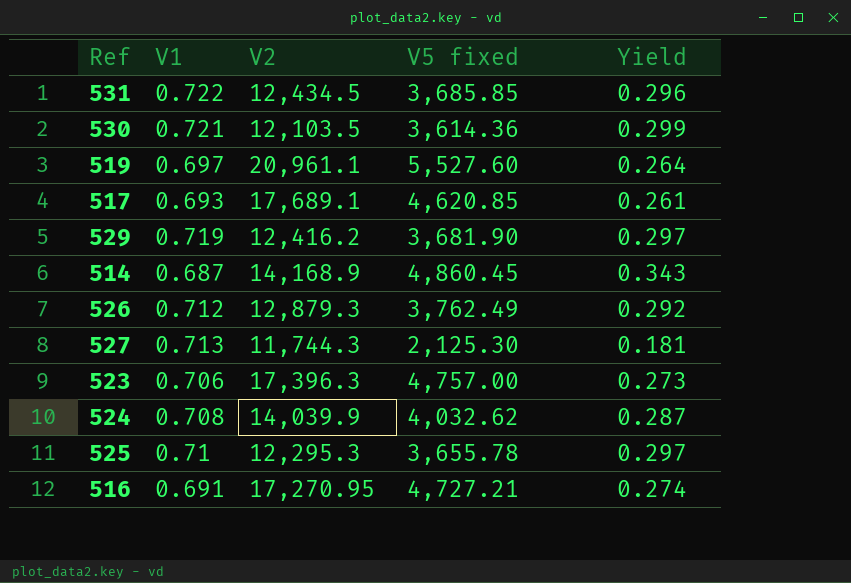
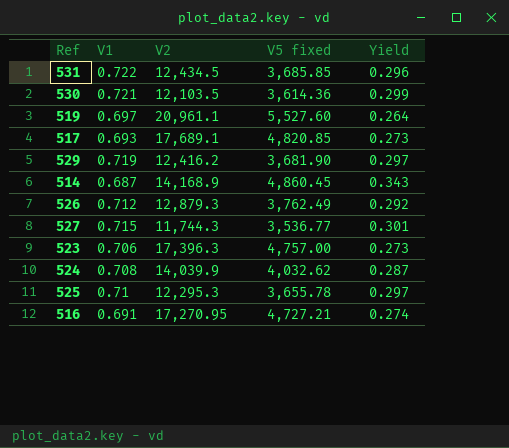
517 | V5 fixed: 4,620.85 -> 4,820.85
517 | Yield: 0.261 -> 0.273
527 | V1: 0.713 -> 0.715
527 | V5 fixed: 2,125.30 -> 3,536.77
527 | Yield: 0.181 -> 0.301

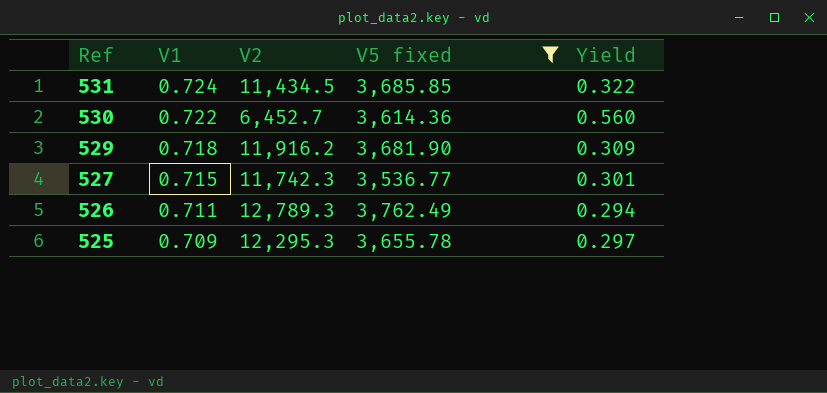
filter: none -> V5 fixed <= 3,762.49
row order: none -> Ref descending
531 | V1: 0.722 -> 0.724
531 | V2: 12,434.5 -> 11,434.5
531 | Yield: 0.296 -> 0.322
530 | V1: 0.721 -> 0.722
530 | V2: 12,103.5 -> 6,452.7
530 | Yield: 0.299 -> 0.560
529 | V1: 0.719 -> 0.718
529 | V2: 12,416.2 -> 11,916.2
529 | Yield: 0.297 -> 0.309
527 | V2: 11,744.3 -> 11,742.3
526 | V1: 0.712 -> 0.711
526 | V2: 12,879.3 -> 12,789.3
526 | Yield: 0.292 -> 0.294
525 | V1: 0.71 -> 0.709

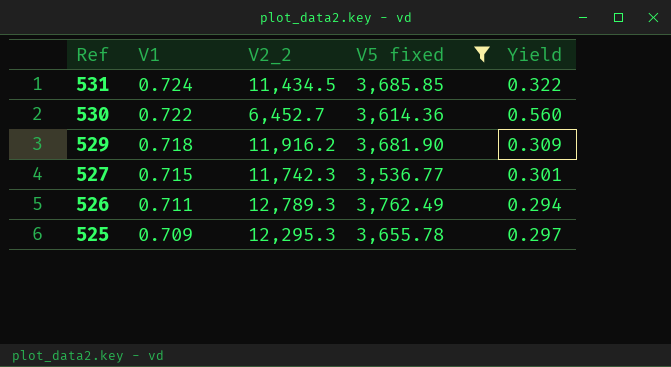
column name: V2 -> V2_2

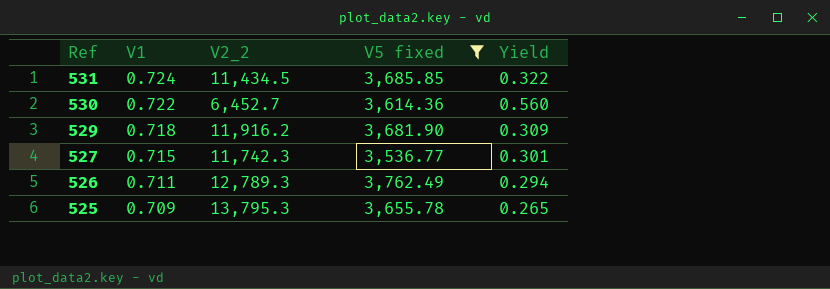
525 | V2_2: 12,295.3 -> 13,795.3
525 | Yield: 0.297 -> 0.265

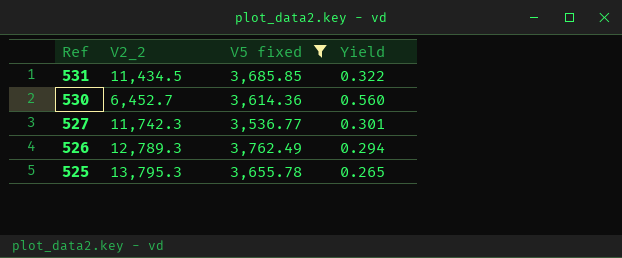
column V1 | position: 2 -> none
row 529: 0.718 | 11,916.2 | 3,681.90 | 0.309 -> none

